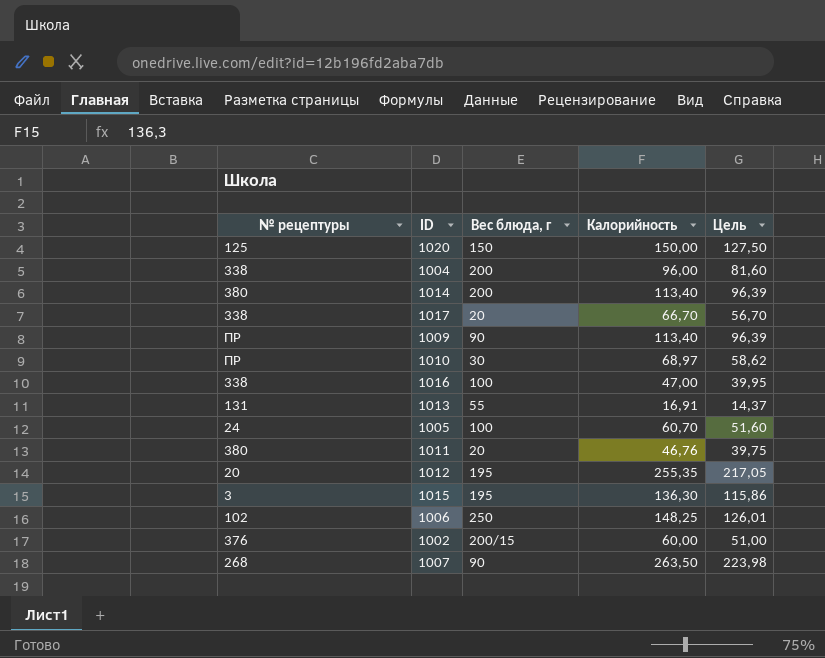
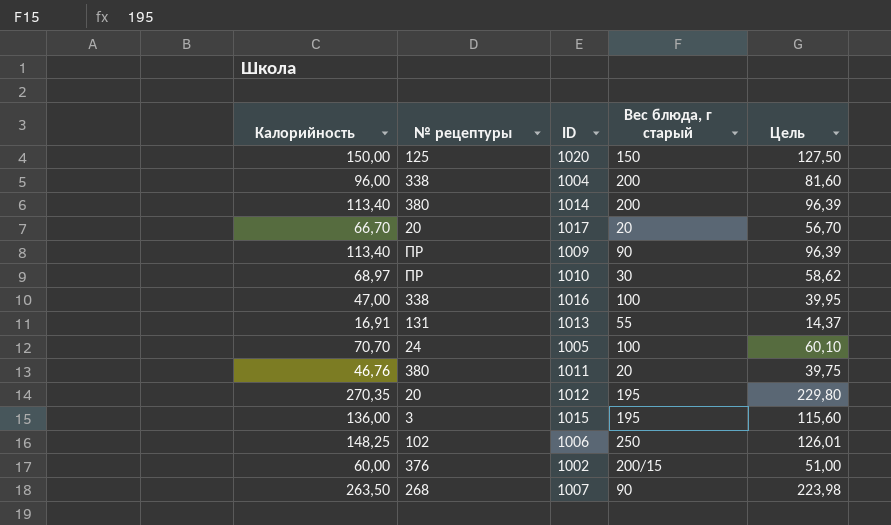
column Калорийность | position: 4 -> 1
column name: Вес блюда, г -> Вес блюда, г старый
1017 | № рецептуры: 338 -> 20
1005 | Калорийность: 60,70 -> 70,70
1005 | Цель: 51,60 -> 60,10
1012 | Калорийность: 255,35 -> 270,35
1012 | Цель: 217,05 -> 229,80
1015 | Калорийность: 136,30 -> 136,00
1015 | Цель: 115,86 -> 115,60

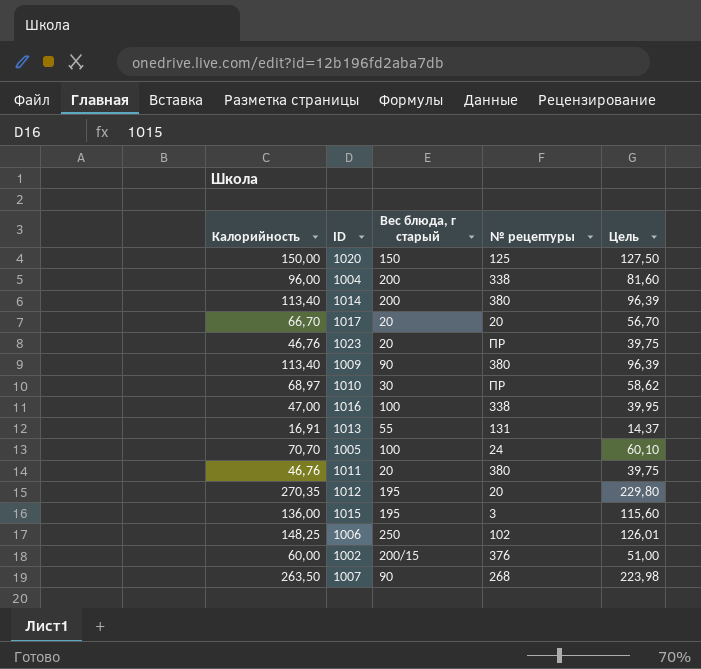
column № рецептуры | position: 2 -> 4
row 1023: none -> 46,76 | 20 | ПР | 39,75
1009 | № рецептуры: ПР -> 380

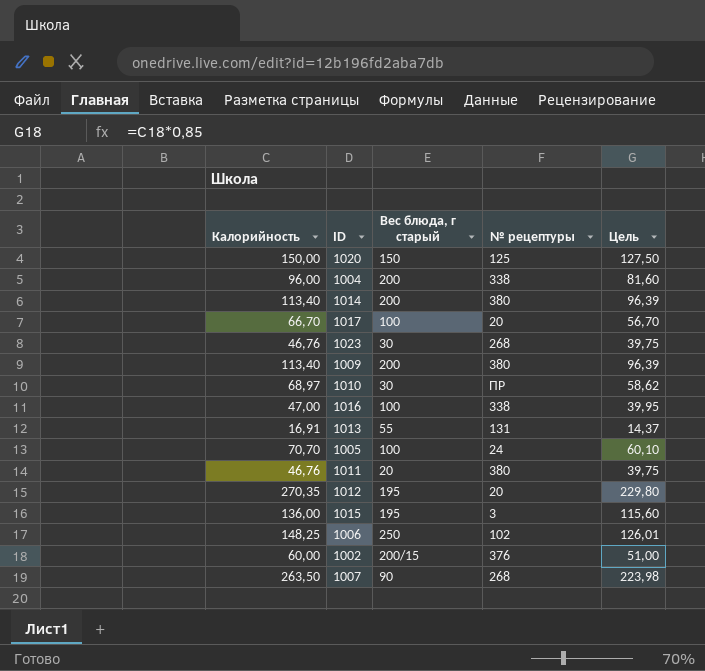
1017 | Вес блюда, г старый: 20 -> 100
1023 | Вес блюда, г старый: 20 -> 30
1023 | № рецептуры: ПР -> 268
1009 | Вес блюда, г старый: 90 -> 200

